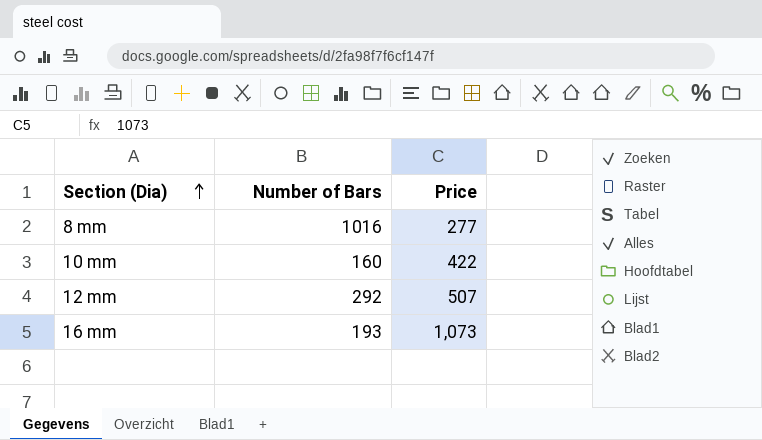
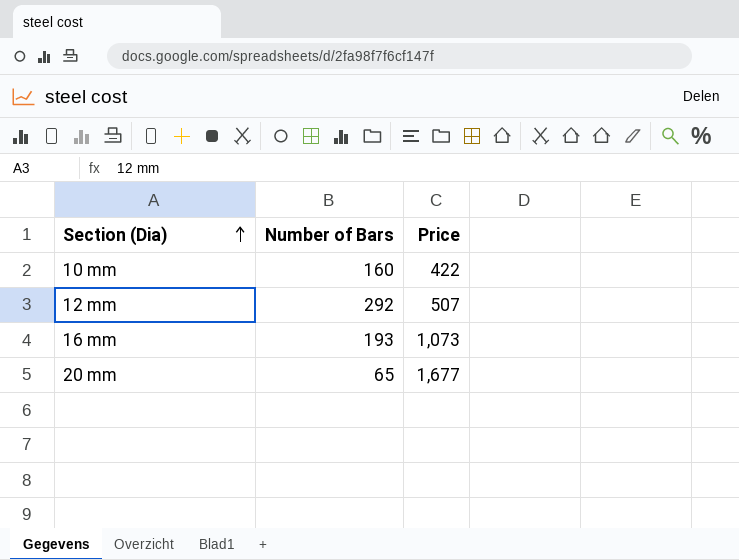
row 8 mm: 1016 | 277 -> none
row 20 mm: none -> 65 | 1,677

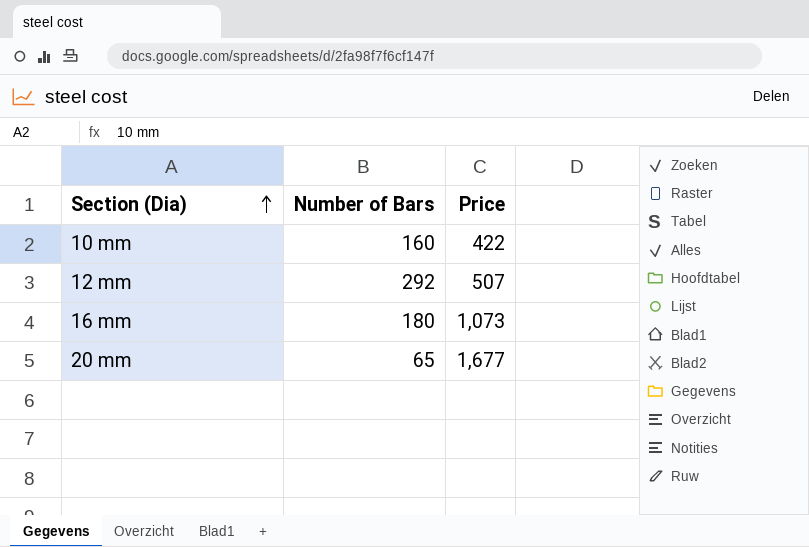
16 mm | Number of Bars: 193 -> 180

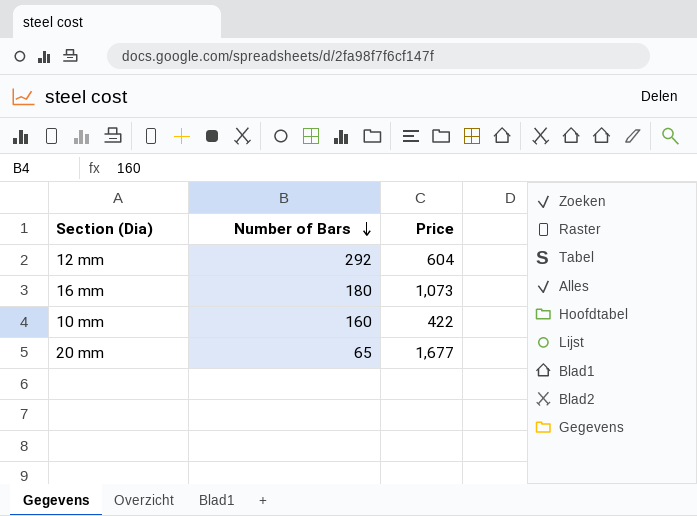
row order: Section (Dia) ascending -> Number of Bars descending
12 mm | Price: 507 -> 604

